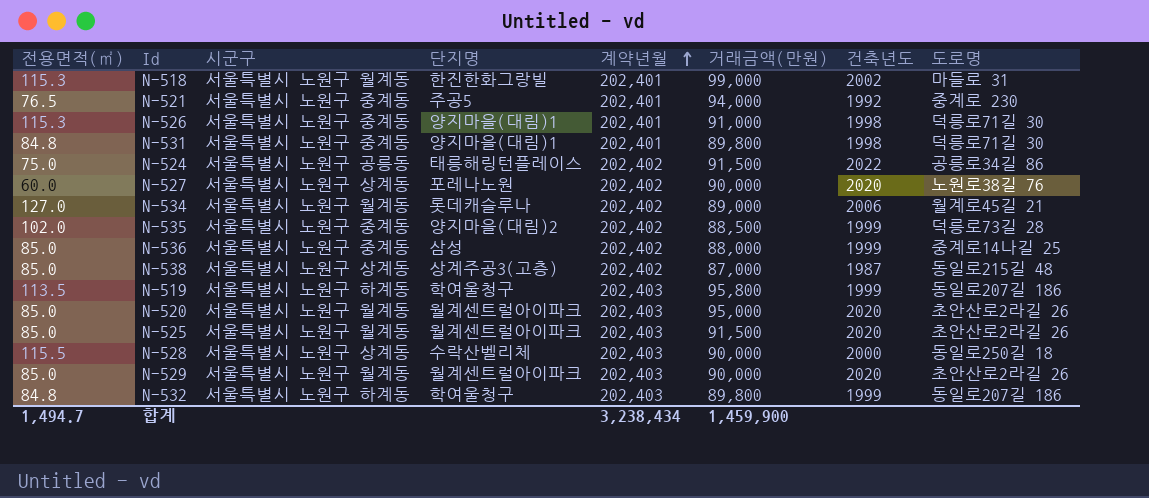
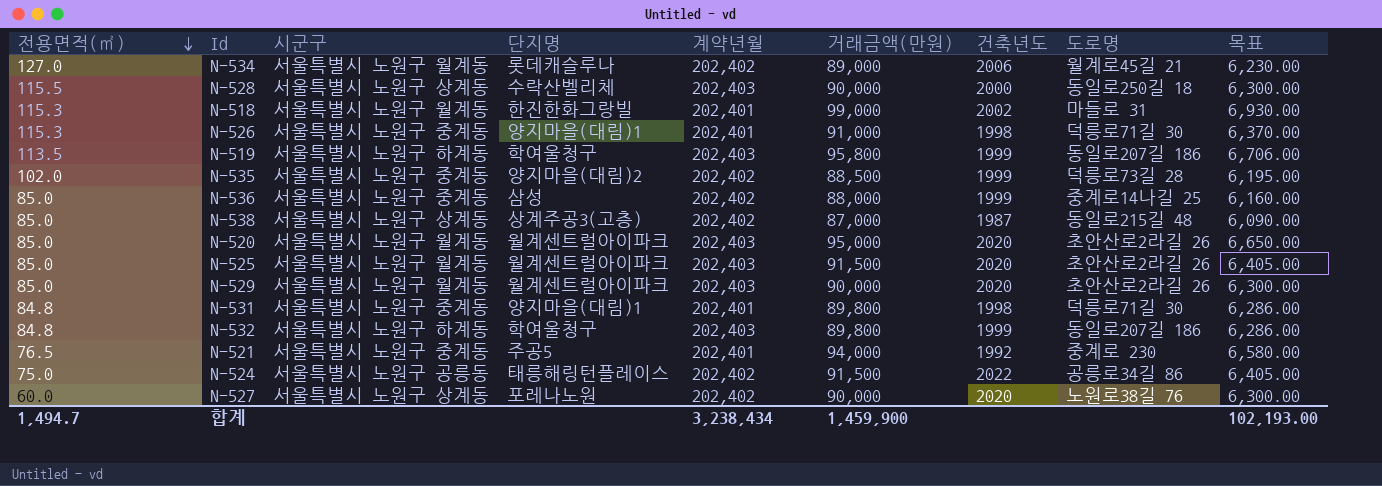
row order: 계약년월 ascending -> 전용면적(㎡) descending
column 목표 | formula: none -> [거래금액(만원)] * 0.07

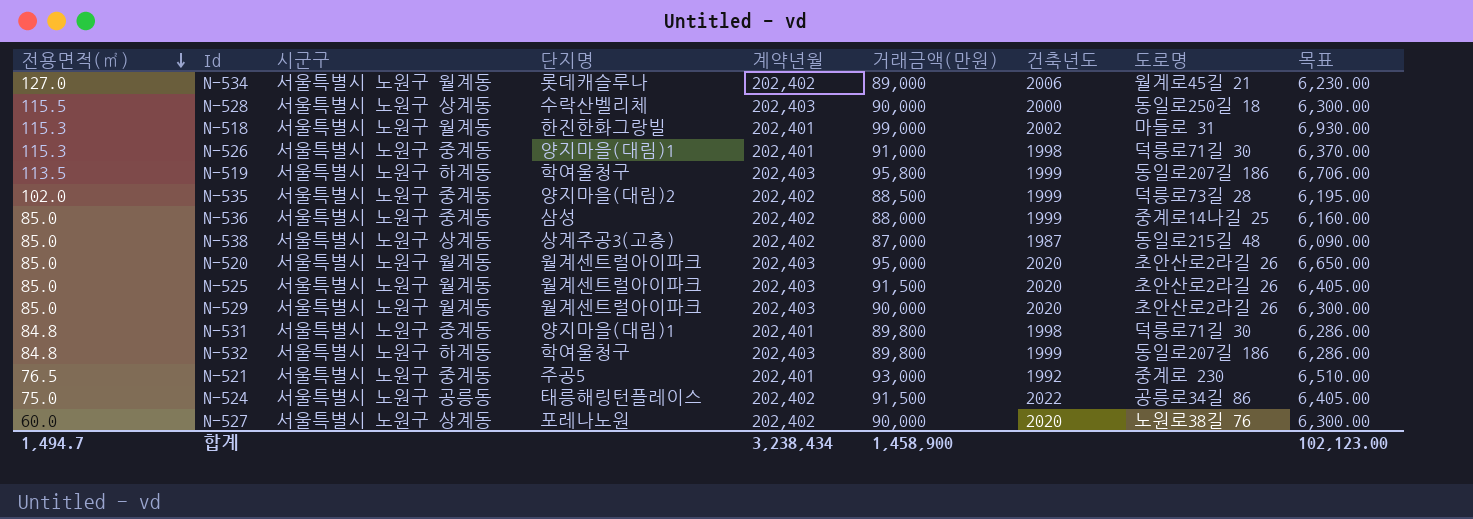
N-521 | 거래금액(만원): 94,000 -> 93,000
N-521 | 목표: 6,580.00 -> 6,510.00
합계 | 거래금액(만원): 1,459,900 -> 1,458,900
합계 | 목표: 102,193.00 -> 102,123.00

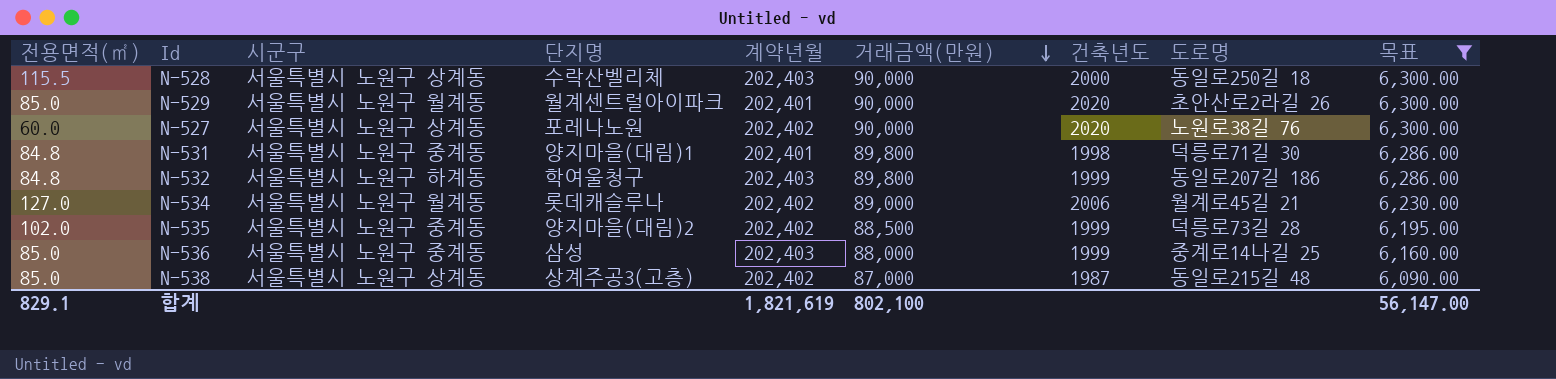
filter: none -> 목표 <= 6,300.00
row order: 전용면적(㎡) descending -> 거래금액(만원) descending
N-529 | 계약년월: 202,403 -> 202,401
N-536 | 계약년월: 202,402 -> 202,403
합계 | 전용면적(㎡): 1,494.7 -> 829.1
합계 | 계약년월: 3,238,434 -> 1,821,619
합계 | 거래금액(만원): 1,458,900 -> 802,100
합계 | 목표: 102,123.00 -> 56,147.00

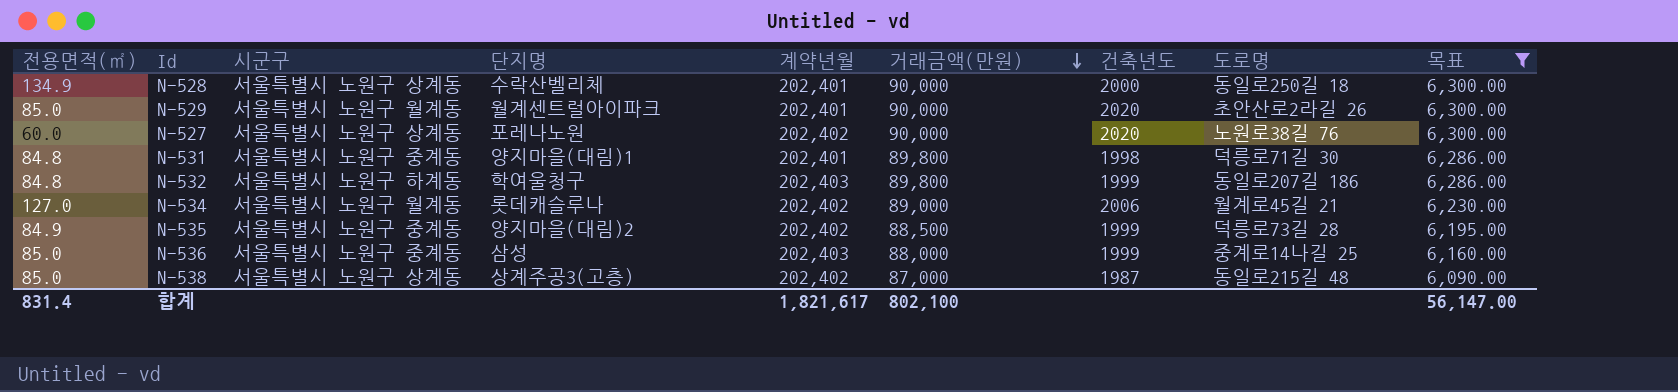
N-528 | 전용면적(㎡): 115.5 -> 134.9
N-528 | 계약년월: 202,403 -> 202,401
N-535 | 전용면적(㎡): 102.0 -> 84.9
합계 | 전용면적(㎡): 829.1 -> 831.4
합계 | 계약년월: 1,821,619 -> 1,821,617

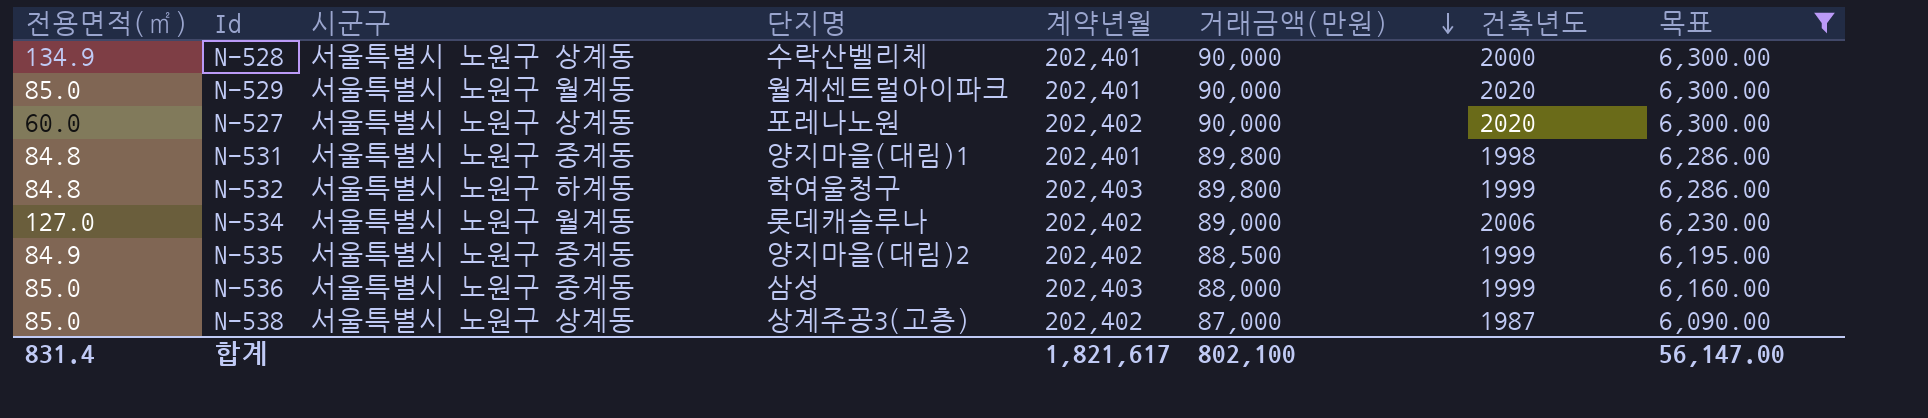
column 도로명 | position: 8 -> none

